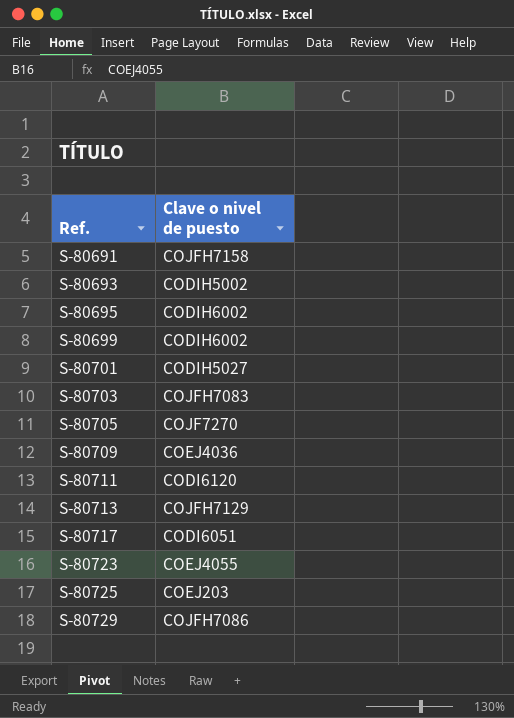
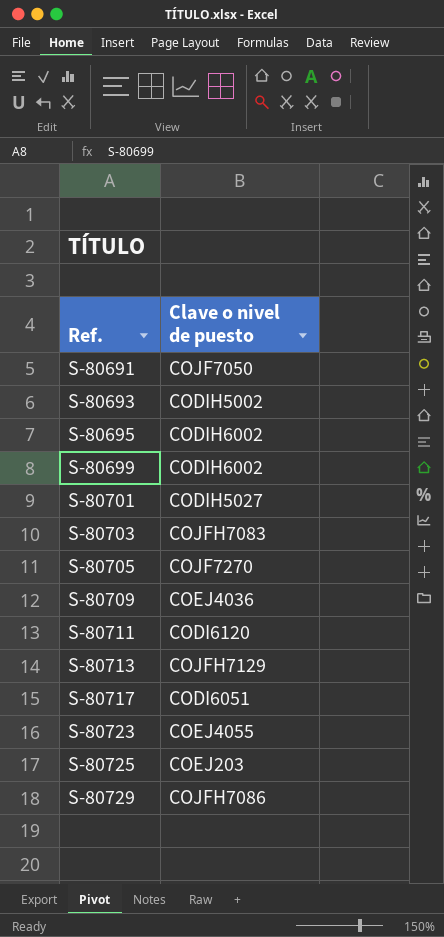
S-80691 | Clave o nivel de puesto: COJFH7158 -> COJF7050

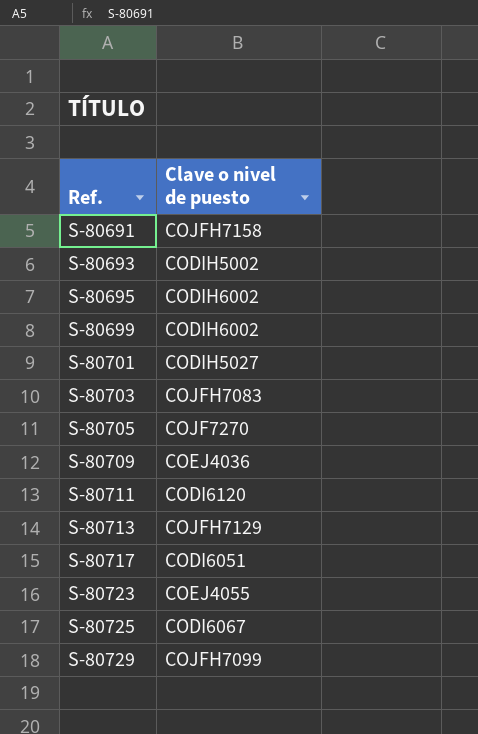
S-80691 | Clave o nivel de puesto: COJF7050 -> COJFH7158
S-80725 | Clave o nivel de puesto: COEJ203 -> CODI6067
S-80729 | Clave o nivel de puesto: COJFH7086 -> COJFH7099

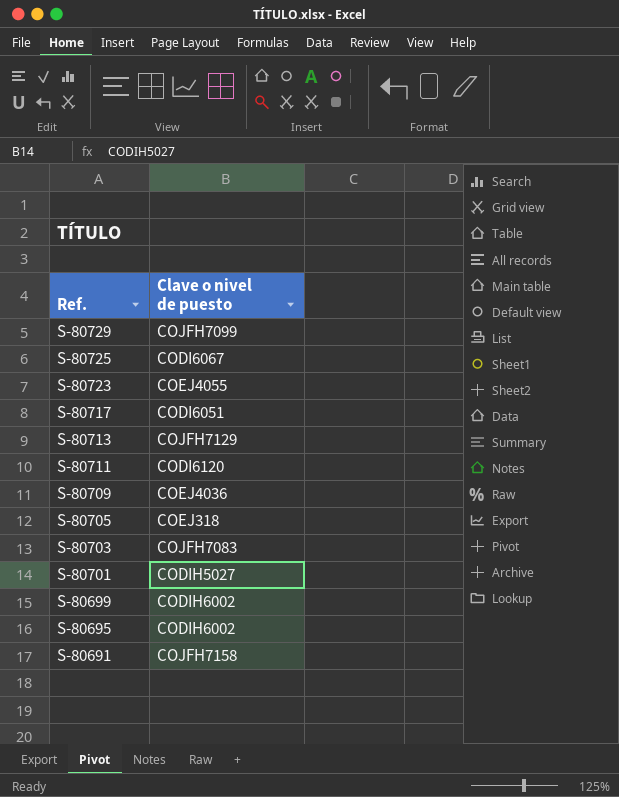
row order: Ref. ascending -> Ref. descending
row S-80693: CODIH5002 -> none
S-80705 | Clave o nivel de puesto: COJF7270 -> COEJ318

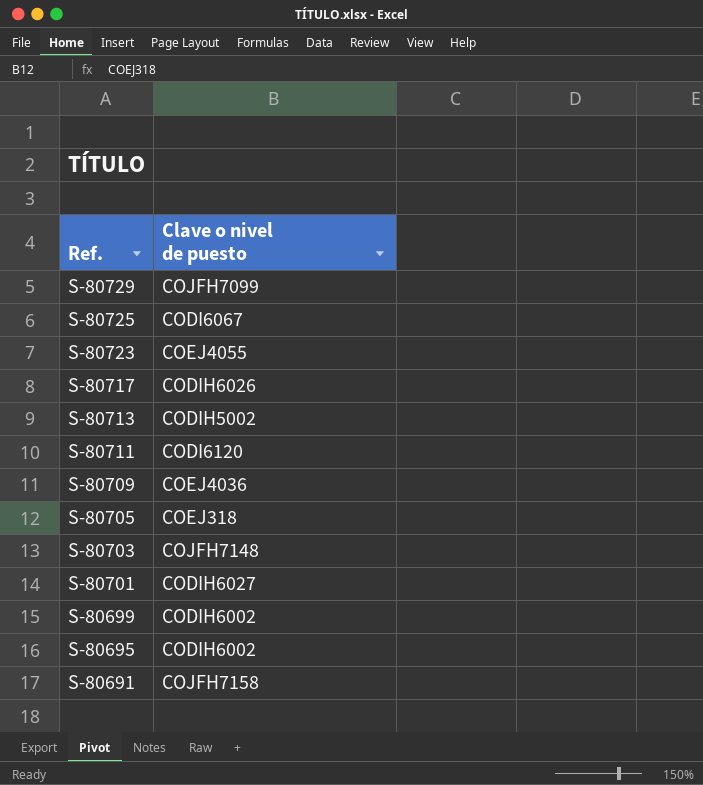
S-80717 | Clave o nivel de puesto: CODI6051 -> CODIH6026
S-80713 | Clave o nivel de puesto: COJFH7129 -> CODIH5002
S-80703 | Clave o nivel de puesto: COJFH7083 -> COJFH7148
S-80701 | Clave o nivel de puesto: CODIH5027 -> CODIH6027

